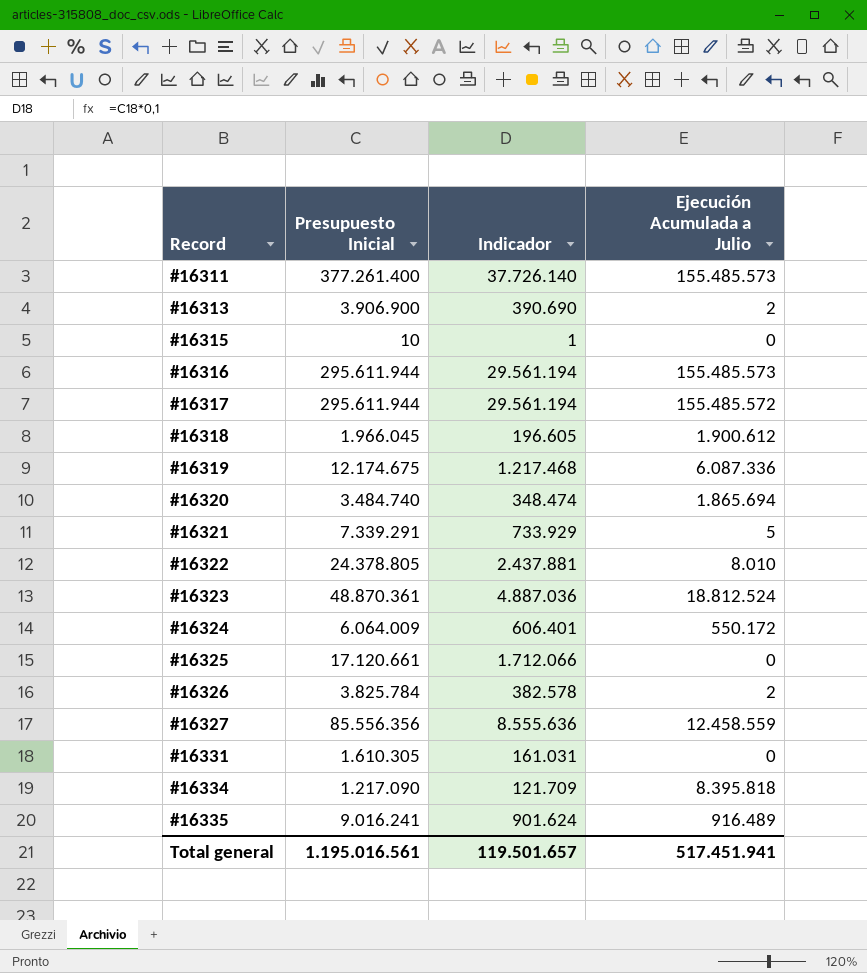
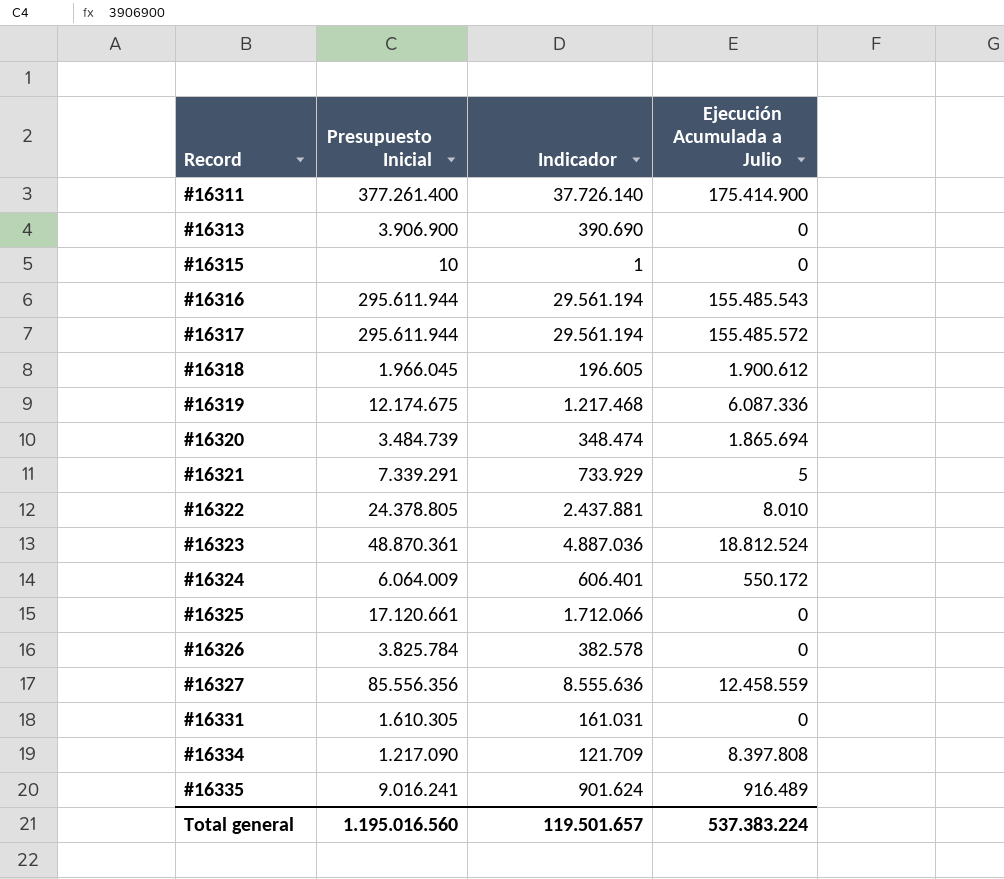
#16311 | Ejecución Acumulada a Julio: 155.485.573 -> 175.414.900
#16313 | Ejecución Acumulada a Julio: 2 -> 0
#16316 | Ejecución Acumulada a Julio: 155.485.573 -> 155.485.543
#16320 | Presupuesto Inicial: 3.484.740 -> 3.484.739
#16326 | Ejecución Acumulada a Julio: 2 -> 0
#16334 | Ejecución Acumulada a Julio: 8.395.818 -> 8.397.808
Total general | Presupuesto Inicial: 1.195.016.561 -> 1.195.016.560
Total general | Ejecución Acumulada a Julio: 517.451.941 -> 537.383.224

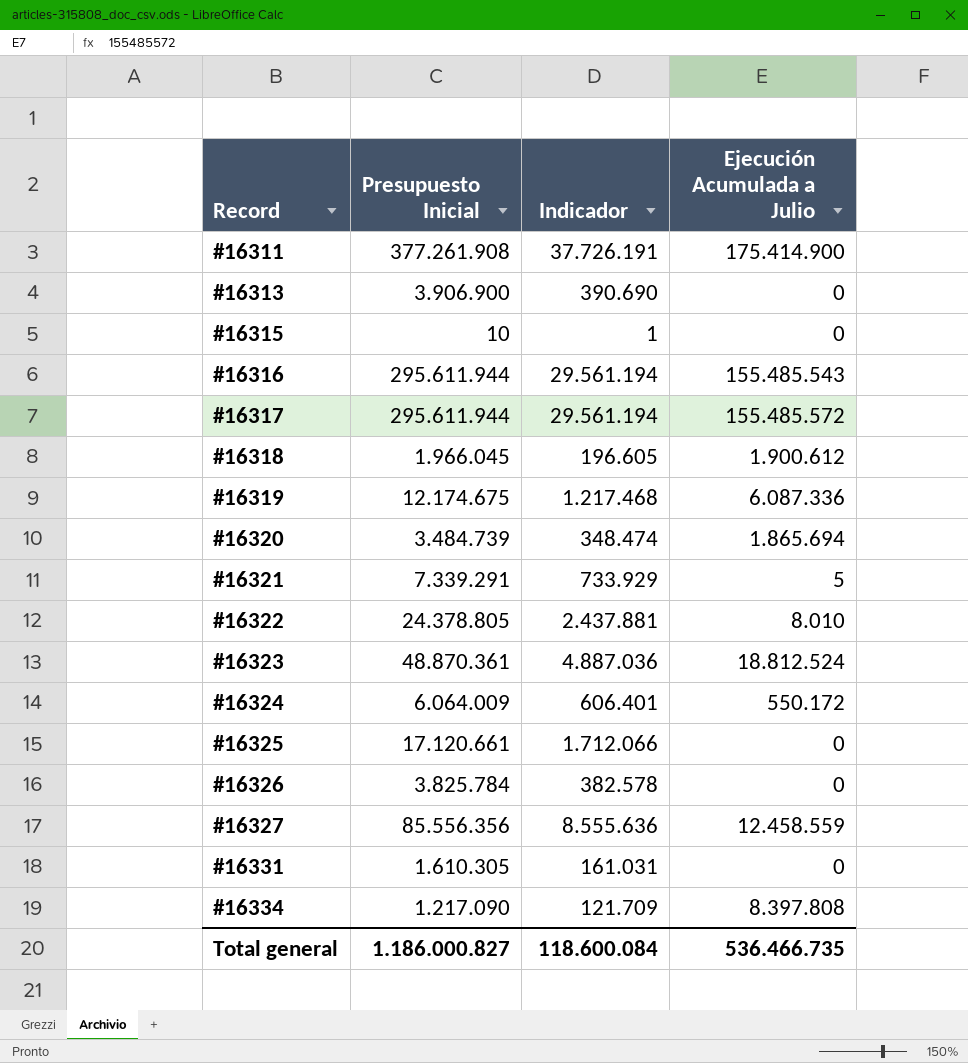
row #16335: 9.016.241 | 901.624 | 916.489 -> none
#16311 | Presupuesto Inicial: 377.261.400 -> 377.261.908
#16311 | Indicador: 37.726.140 -> 37.726.191
Total general | Presupuesto Inicial: 1.195.016.560 -> 1.186.000.827
Total general | Indicador: 119.501.657 -> 118.600.084
Total general | Ejecución Acumulada a Julio: 537.383.224 -> 536.466.735

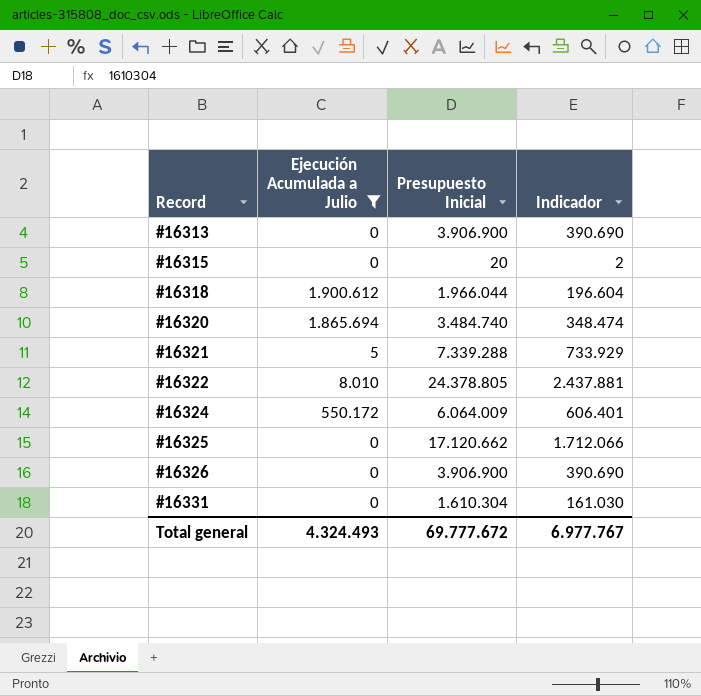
filter: none -> Ejecución Acumulada a Julio <= 1.900.612
column Ejecución Acumulada a Julio | position: 4 -> 2
#16315 | Presupuesto Inicial: 10 -> 20
#16315 | Indicador: 1 -> 2
#16318 | Presupuesto Inicial: 1.966.045 -> 1.966.044
#16318 | Indicador: 196.605 -> 196.604
#16320 | Presupuesto Inicial: 3.484.739 -> 3.484.740
#16321 | Presupuesto Inicial: 7.339.291 -> 7.339.288
#16325 | Presupuesto Inicial: 17.120.661 -> 17.120.662
#16326 | Presupuesto Inicial: 3.825.784 -> 3.906.900
#16326 | Indicador: 382.578 -> 390.690
#16331 | Presupuesto Inicial: 1.610.305 -> 1.610.304
#16331 | Indicador: 161.031 -> 161.030
Total general | Ejecución Acumulada a Julio: 536.466.735 -> 4.324.493
Total general | Presupuesto Inicial: 1.186.000.827 -> 69.777.672
Total general | Indicador: 118.600.084 -> 6.977.767

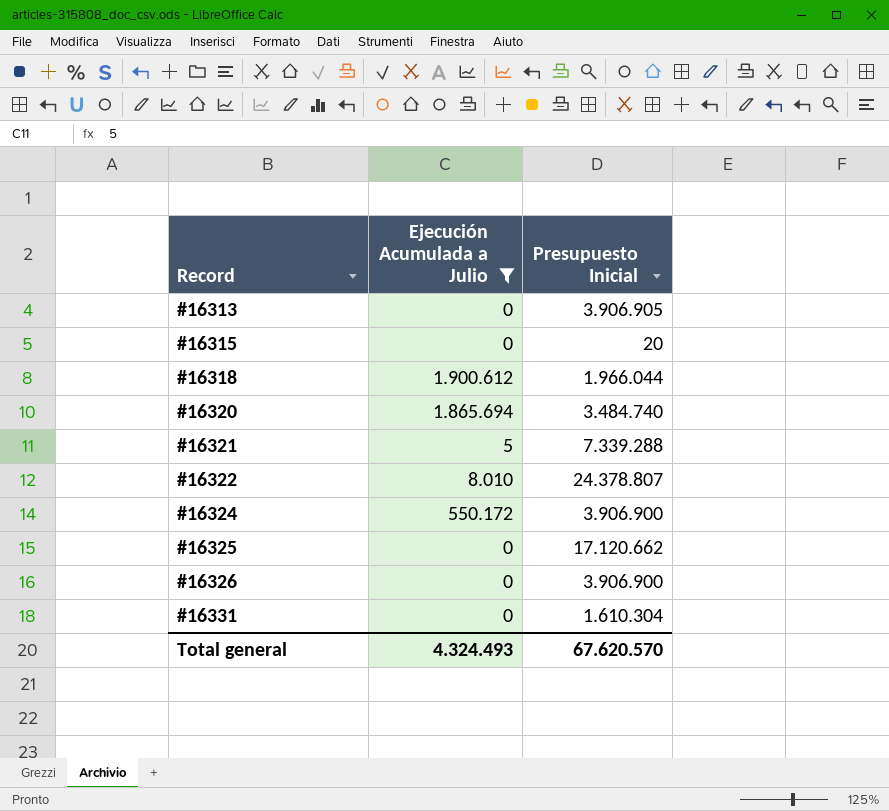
column Indicador | formula: [Presupuesto Inicial] * 0,1 -> none
#16313 | Presupuesto Inicial: 3.906.900 -> 3.906.905
#16322 | Presupuesto Inicial: 24.378.805 -> 24.378.807
#16324 | Presupuesto Inicial: 6.064.009 -> 3.906.900
Total general | Presupuesto Inicial: 69.777.672 -> 67.620.570

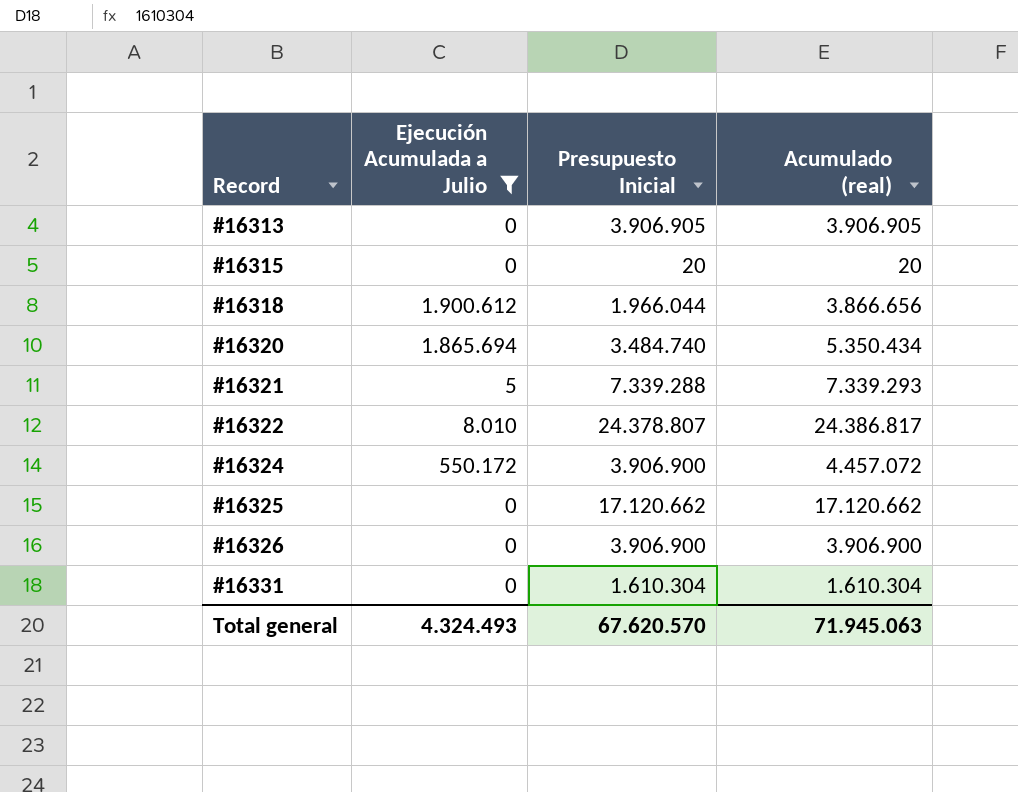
column Acumulado (real) | formula: none -> [Ejecución Acumulada a Julio] + [Presupuesto Inicial]

